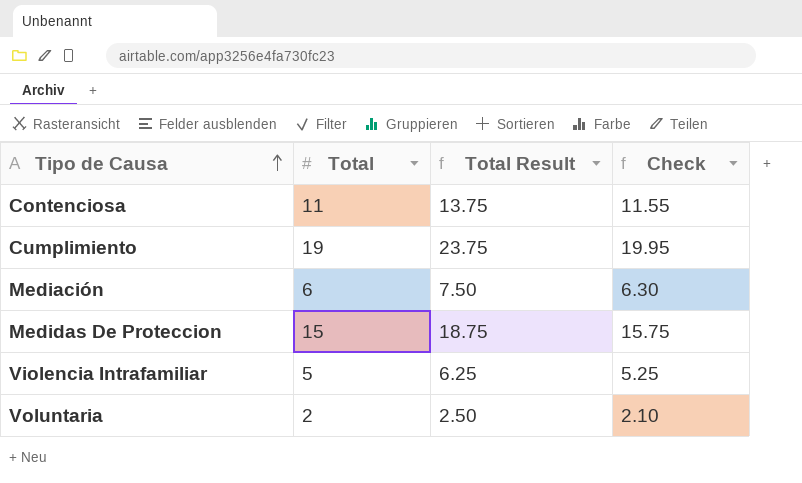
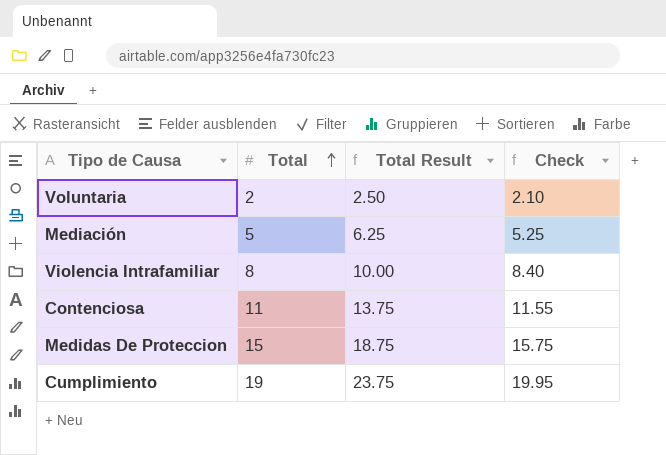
row order: Tipo de Causa ascending -> Total ascending
Mediación | Total: 6 -> 5
Mediación | Total Result: 7.50 -> 6.25
Mediación | Check: 6.30 -> 5.25
Violencia Intrafamiliar | Total: 5 -> 8
Violencia Intrafamiliar | Total Result: 6.25 -> 10.00
Violencia Intrafamiliar | Check: 5.25 -> 8.40

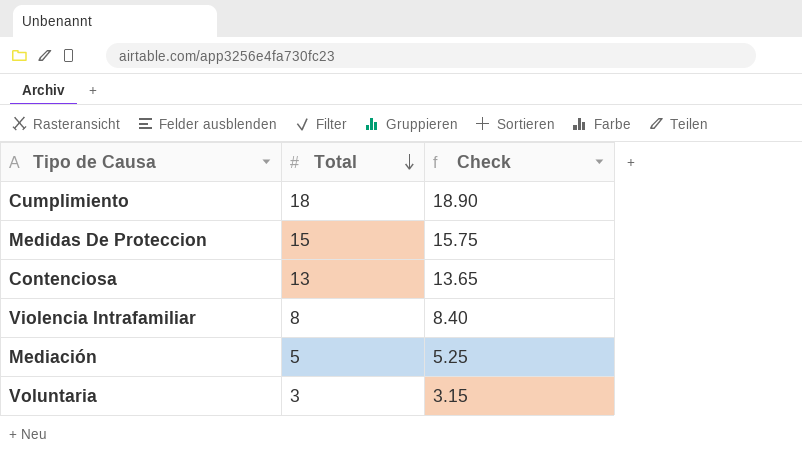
row order: Total ascending -> Total descending
column Total Result | formula: [Total] * 1.25 -> none
Cumplimiento | Total: 19 -> 18
Cumplimiento | Check: 19.95 -> 18.90
Contenciosa | Total: 11 -> 13
Contenciosa | Check: 11.55 -> 13.65
Voluntaria | Total: 2 -> 3
Voluntaria | Check: 2.10 -> 3.15

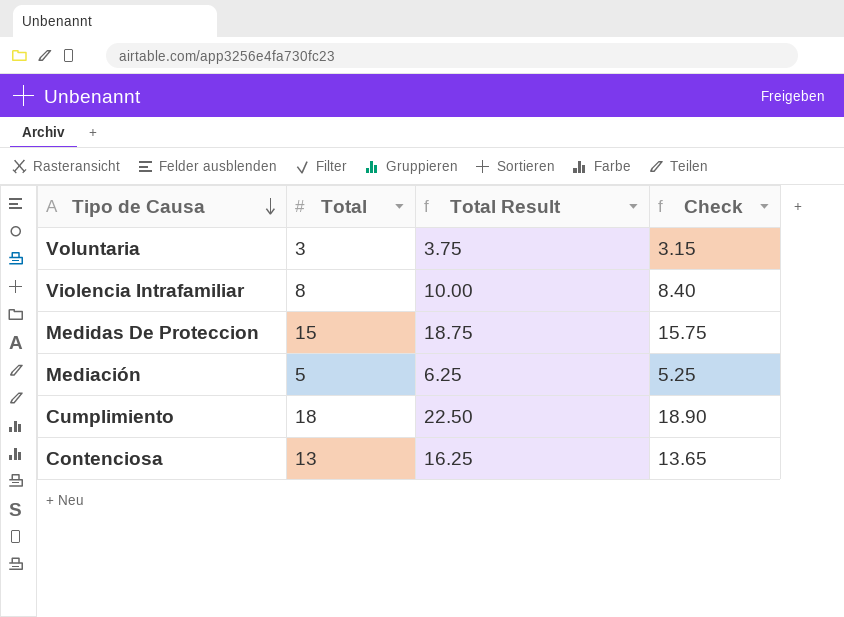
row order: Total descending -> Tipo de Causa descending
column Total Result | formula: none -> [Total] * 1.25

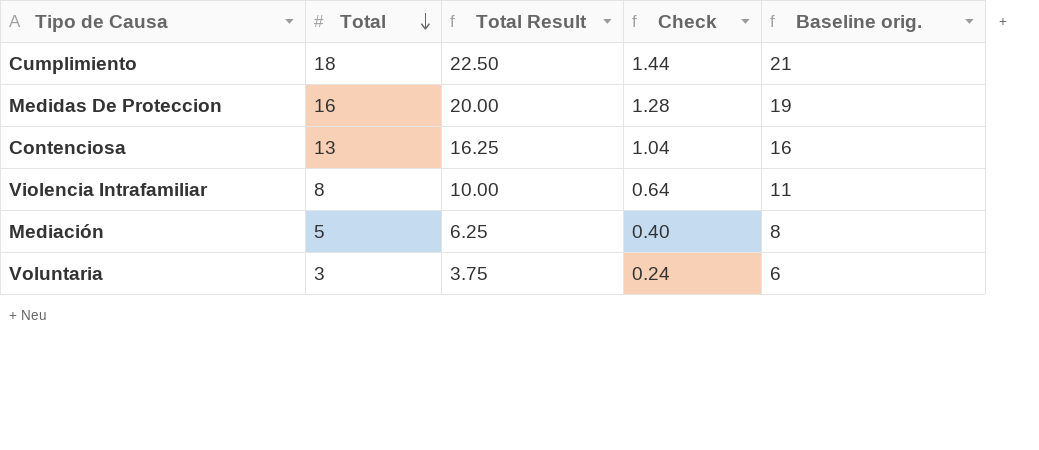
row order: Tipo de Causa descending -> Total descending
column Check | formula: [Total] * 1.05 -> [Total] * 0.08
column Baseline orig. | formula: none -> [Total] + 3
Medidas De Proteccion | Total: 15 -> 16
Medidas De Proteccion | Total Result: 18.75 -> 20.00

